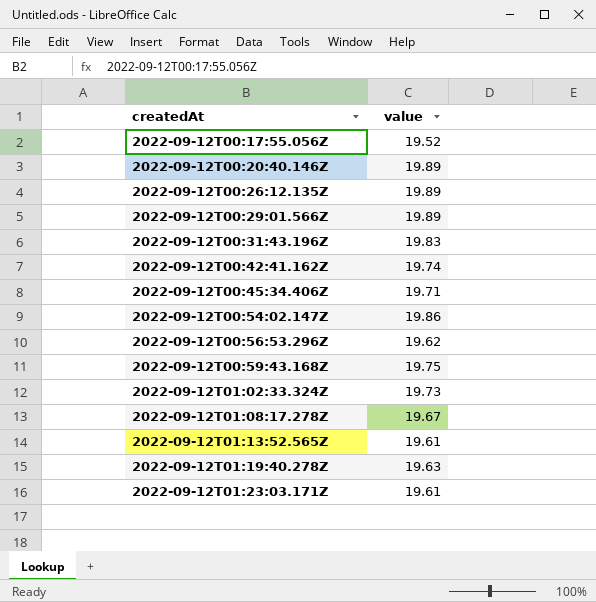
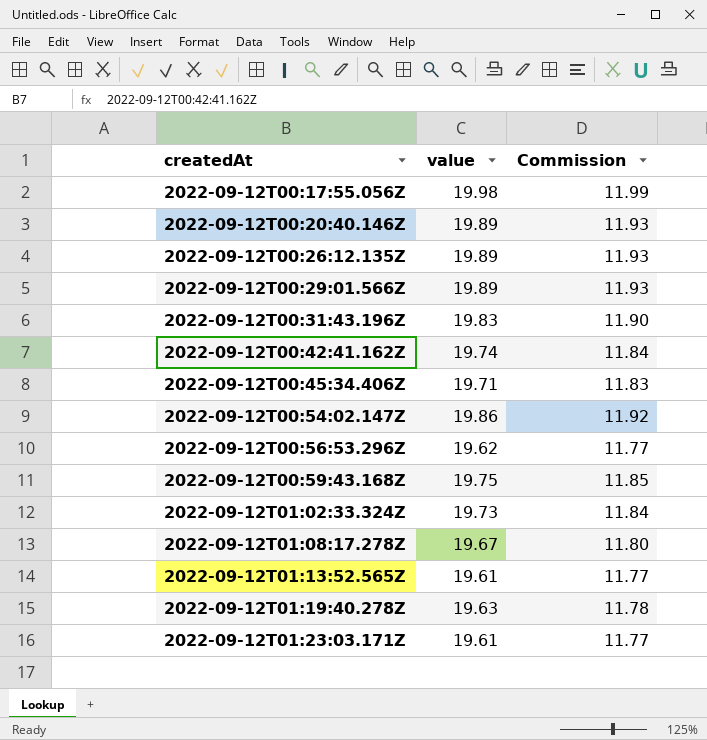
column Commission | formula: none -> [value] * 0.6
2022-09-12T00:17:55.056Z | value: 19.52 -> 19.98

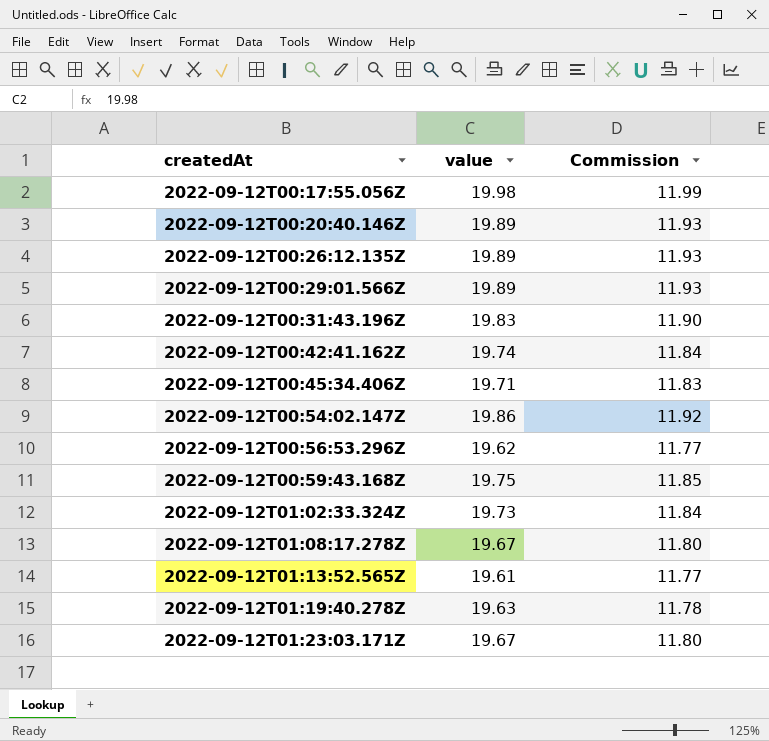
2022-09-12T01:23:03.171Z | value: 19.61 -> 19.67
2022-09-12T01:23:03.171Z | Commission: 11.77 -> 11.80

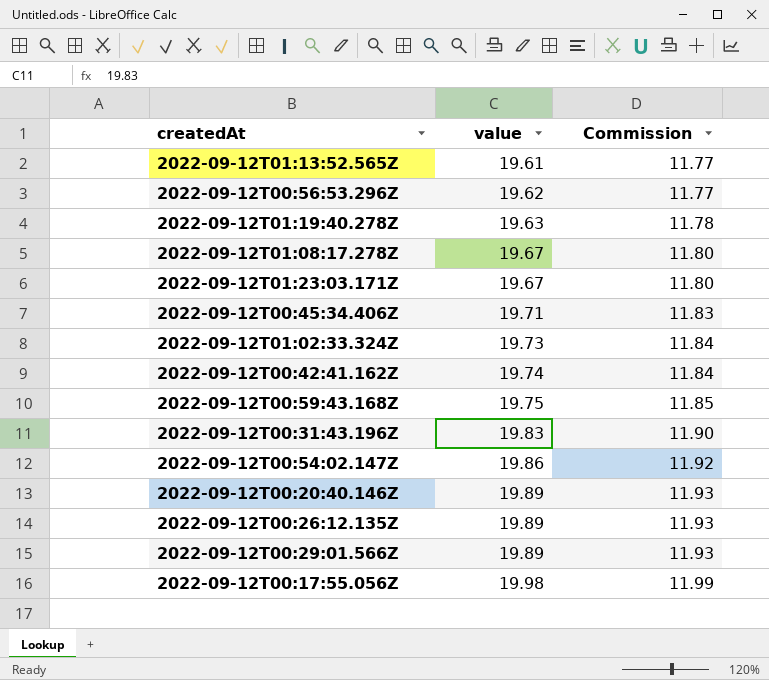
row order: createdAt ascending -> value ascending

